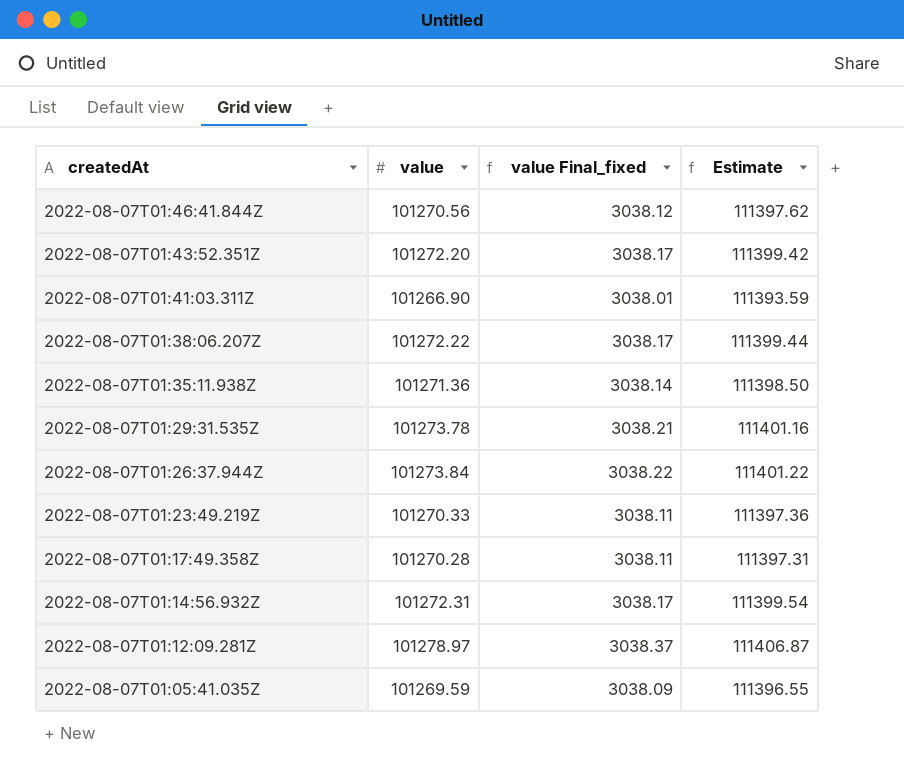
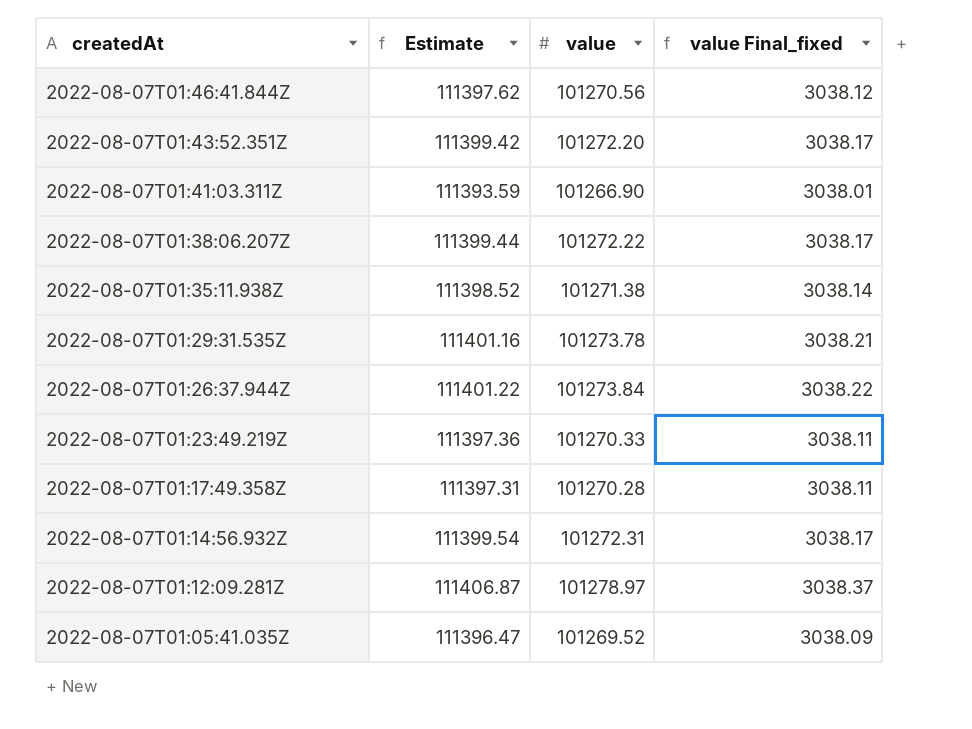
column Estimate | position: 4 -> 2
2022-08-07T01:35:11.938Z | Estimate: 111398.50 -> 111398.52
2022-08-07T01:35:11.938Z | value: 101271.36 -> 101271.38
2022-08-07T01:05:41.035Z | Estimate: 111396.55 -> 111396.47
2022-08-07T01:05:41.035Z | value: 101269.59 -> 101269.52

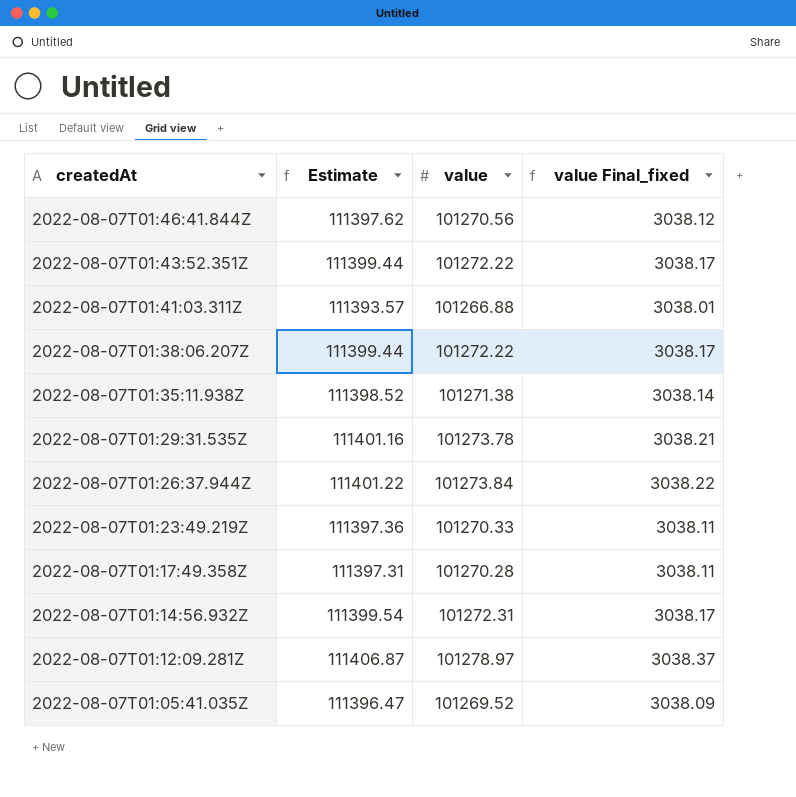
2022-08-07T01:43:52.351Z | Estimate: 111399.42 -> 111399.44
2022-08-07T01:43:52.351Z | value: 101272.20 -> 101272.22
2022-08-07T01:41:03.311Z | Estimate: 111393.59 -> 111393.57
2022-08-07T01:41:03.311Z | value: 101266.90 -> 101266.88

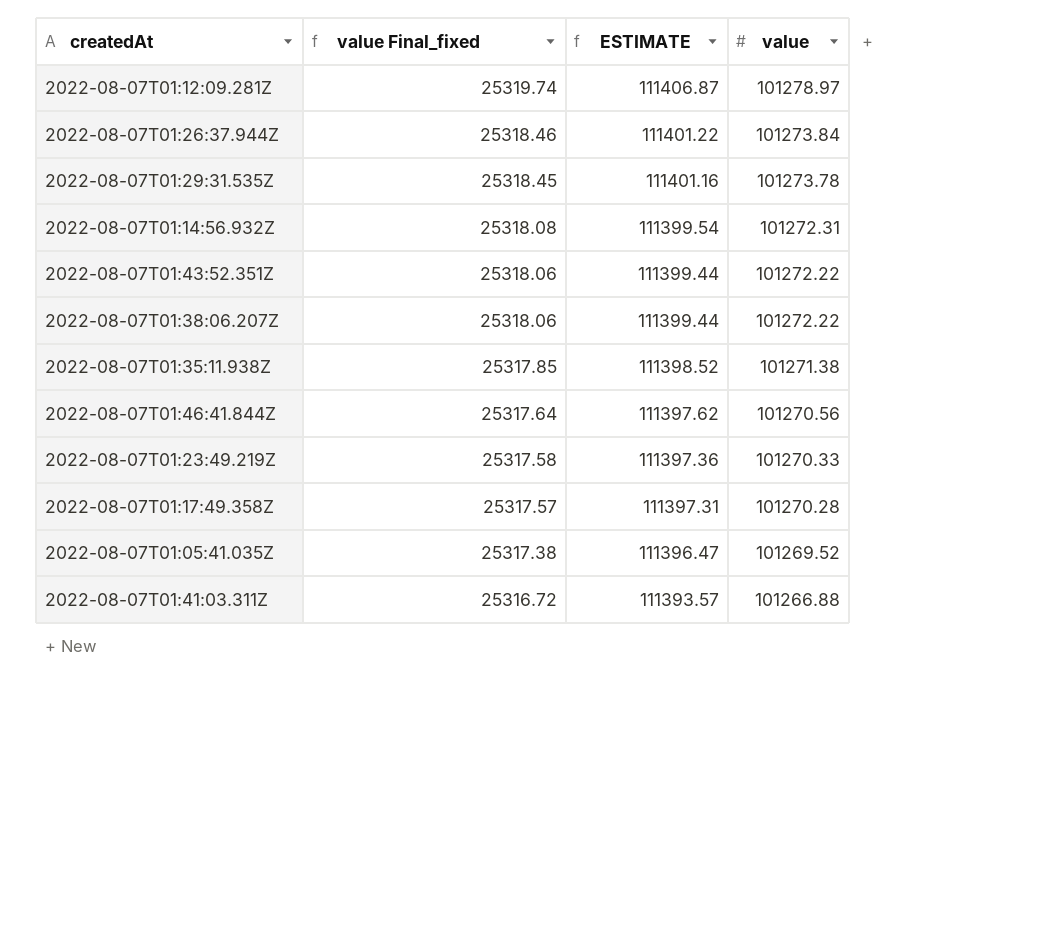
row order: createdAt descending -> value Final_fixed descending
column value Final_fixed | formula: [value] * 0.03 -> [value] * 0.25
column value Final_fixed | position: 4 -> 2
column name: Estimate -> ESTIMATE

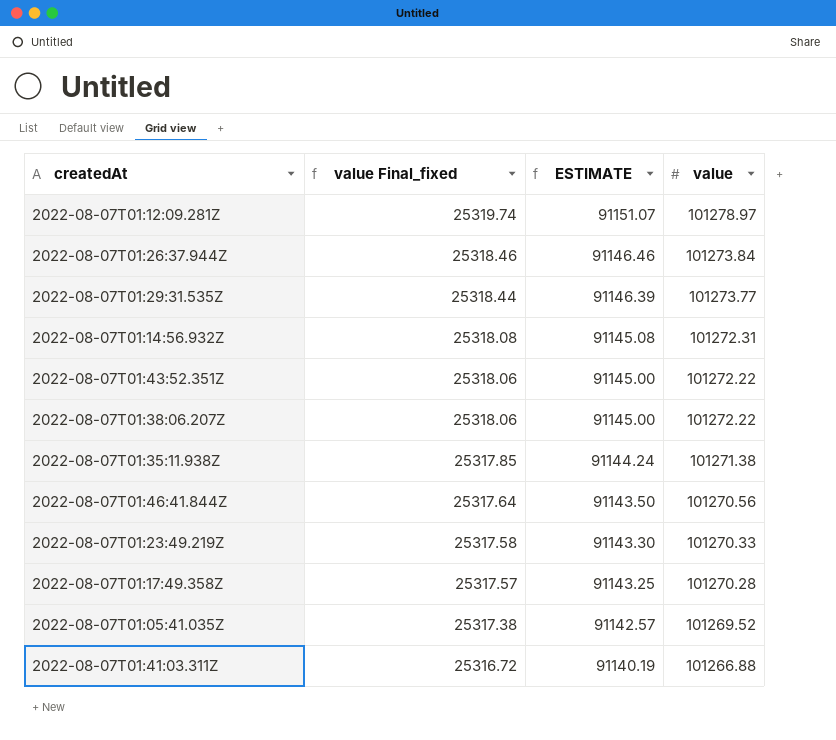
column ESTIMATE | formula: [value] * 1.1 -> [value] * 0.9
2022-08-07T01:29:31.535Z | value Final_fixed: 25318.45 -> 25318.44
2022-08-07T01:29:31.535Z | value: 101273.78 -> 101273.77

